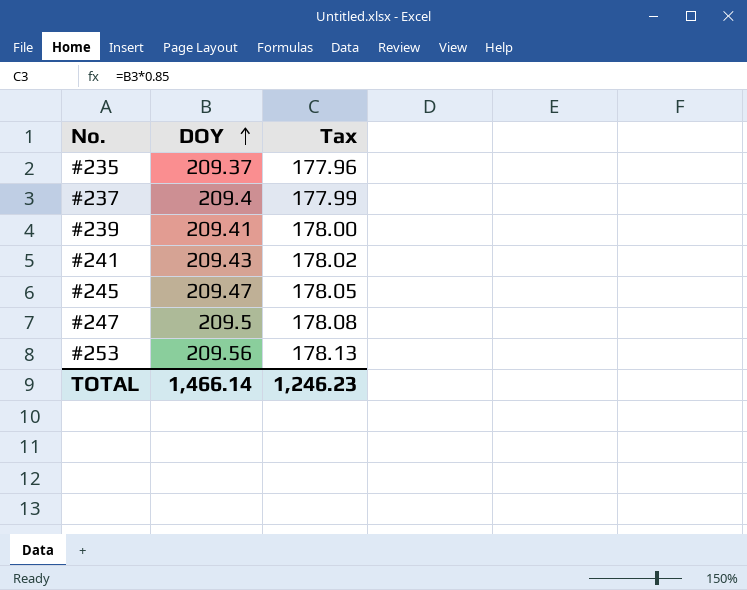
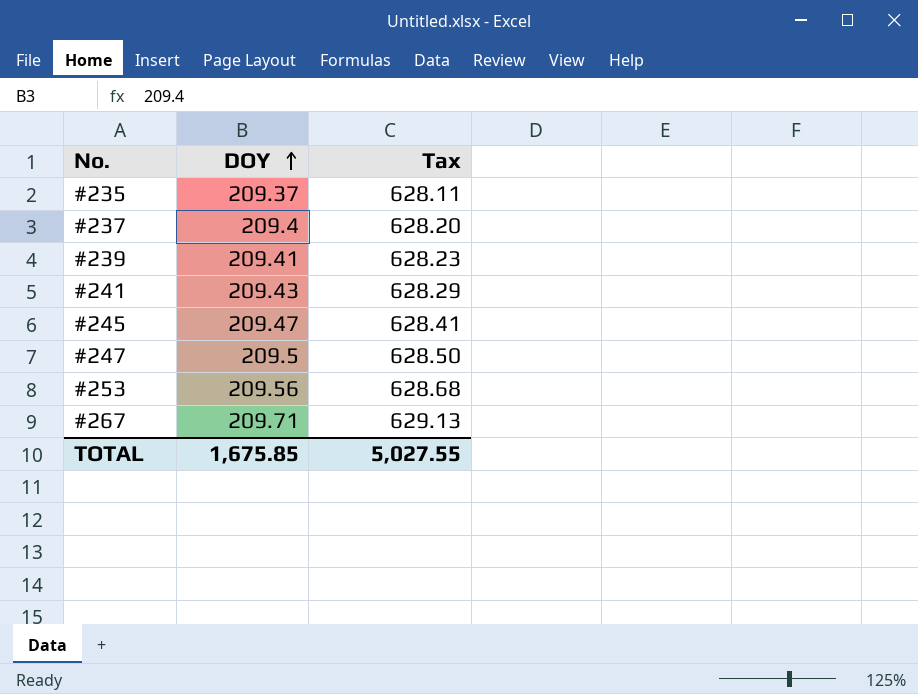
column Tax | formula: [DOY] * 0.85 -> [DOY] * 3
row #267: none -> 209.71 | 629.13
TOTAL | DOY: 1,466.14 -> 1,675.85
TOTAL | Tax: 1,246.23 -> 5,027.55

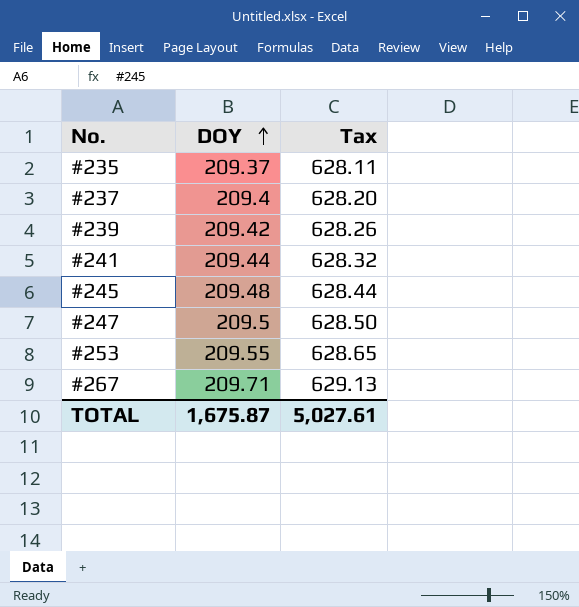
#239 | DOY: 209.41 -> 209.42
#239 | Tax: 628.23 -> 628.26
#241 | DOY: 209.43 -> 209.44
#241 | Tax: 628.29 -> 628.32
#245 | DOY: 209.47 -> 209.48
#245 | Tax: 628.41 -> 628.44
#253 | DOY: 209.56 -> 209.55
#253 | Tax: 628.68 -> 628.65
TOTAL | DOY: 1,675.85 -> 1,675.87
TOTAL | Tax: 5,027.55 -> 5,027.61

